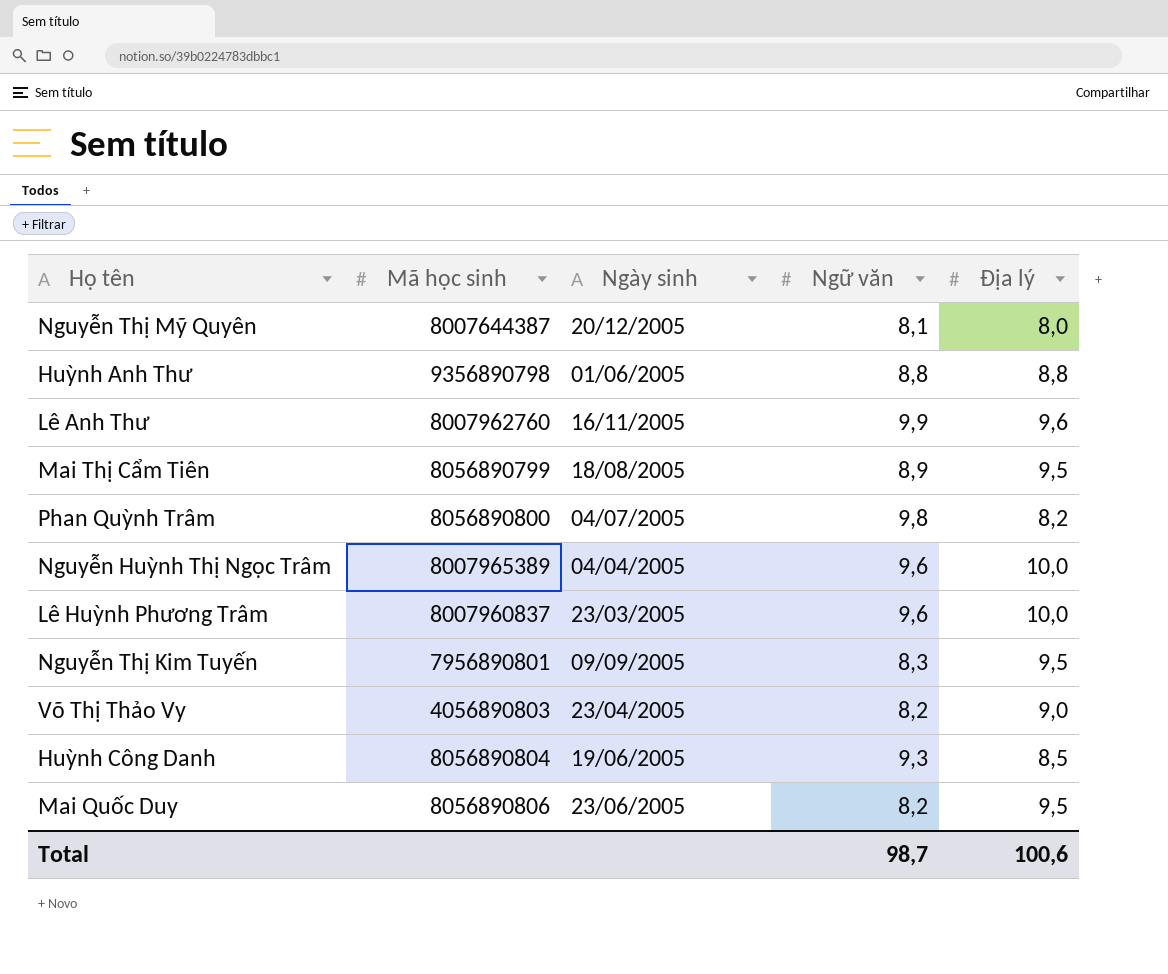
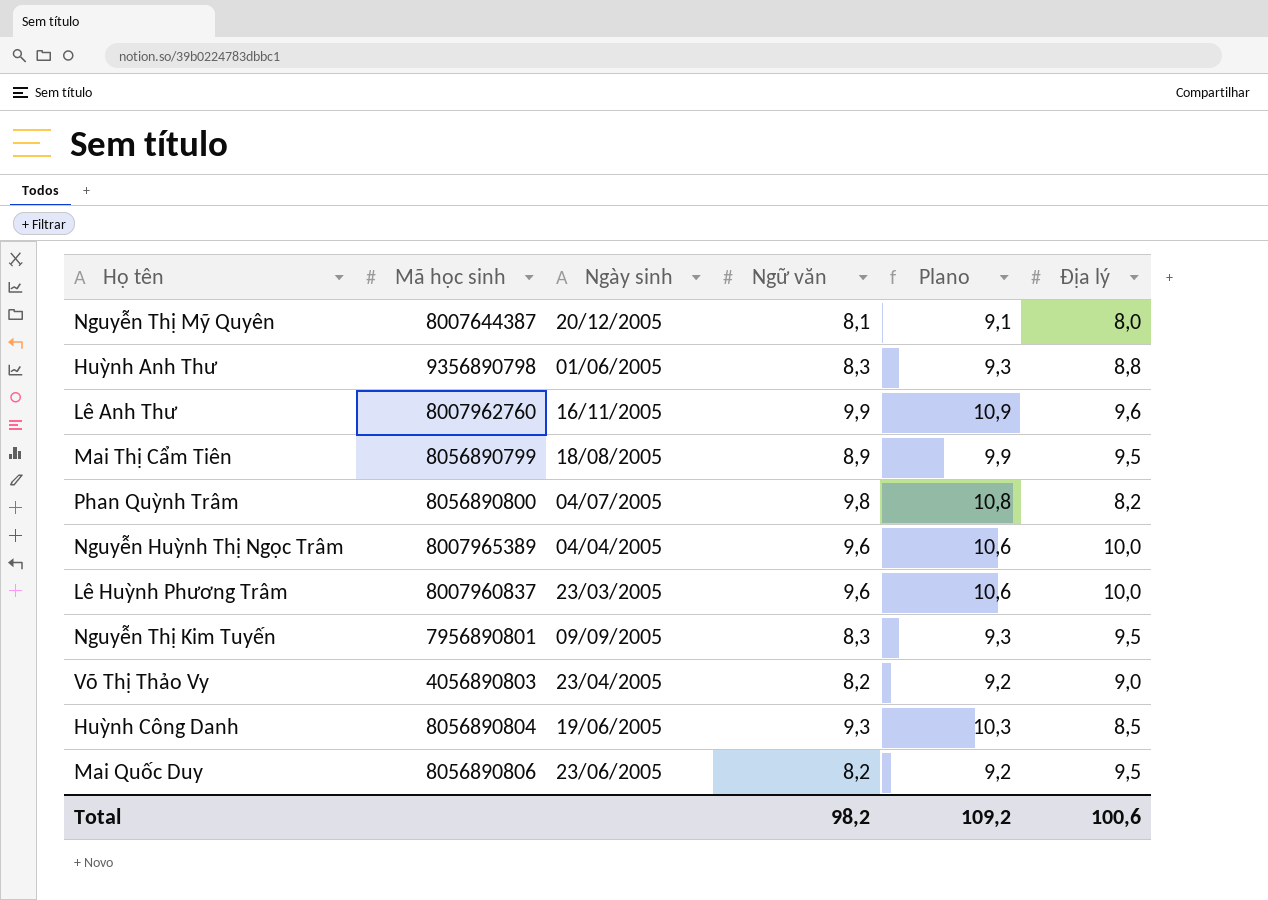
column Plano | formula: none -> [Ngữ văn] + 1
Huỳnh Anh Thư | Ngữ văn: 8,8 -> 8,3
Total | Ngữ văn: 98,7 -> 98,2

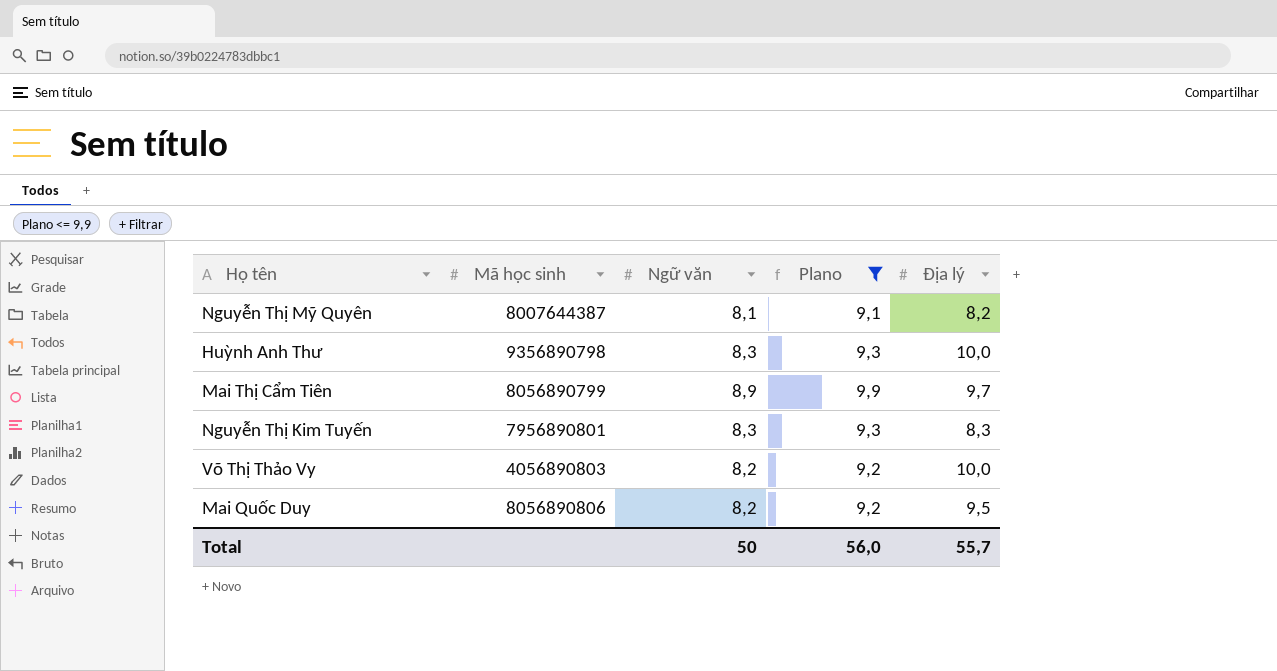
filter: none -> Plano <= 9,9
column Ngày sinh | position: 3 -> none
Nguyễn Thị Mỹ Quyên | Địa lý: 8,0 -> 8,2
Huỳnh Anh Thư | Địa lý: 8,8 -> 10,0
Mai Thị Cẩm Tiên | Địa lý: 9,5 -> 9,7
Nguyễn Thị Kim Tuyến | Địa lý: 9,5 -> 8,3
Võ Thị Thảo Vy | Địa lý: 9,0 -> 10,0
Total | Ngữ văn: 98,2 -> 50
Total | Plano: 109,2 -> 56,0
Total | Địa lý: 100,6 -> 55,7

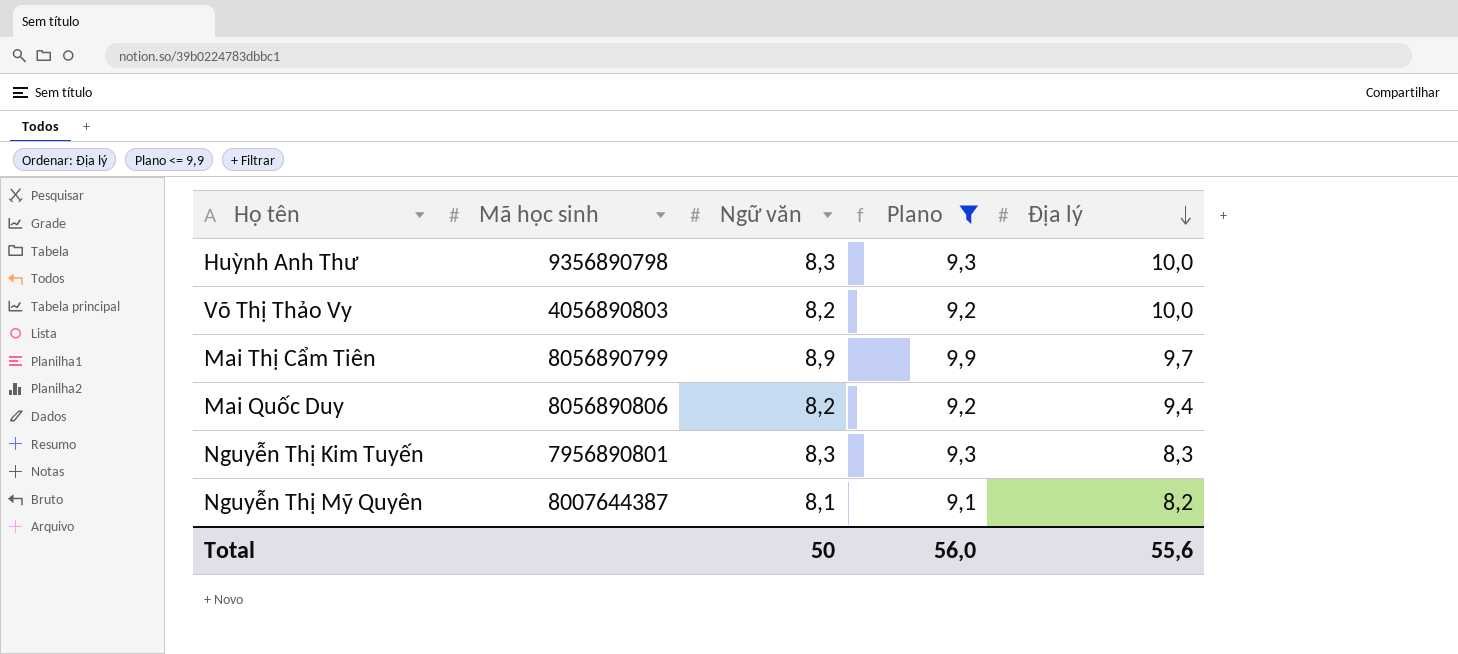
row order: none -> Địa lý descending
Mai Quốc Duy | Địa lý: 9,5 -> 9,4
Total | Địa lý: 55,7 -> 55,6

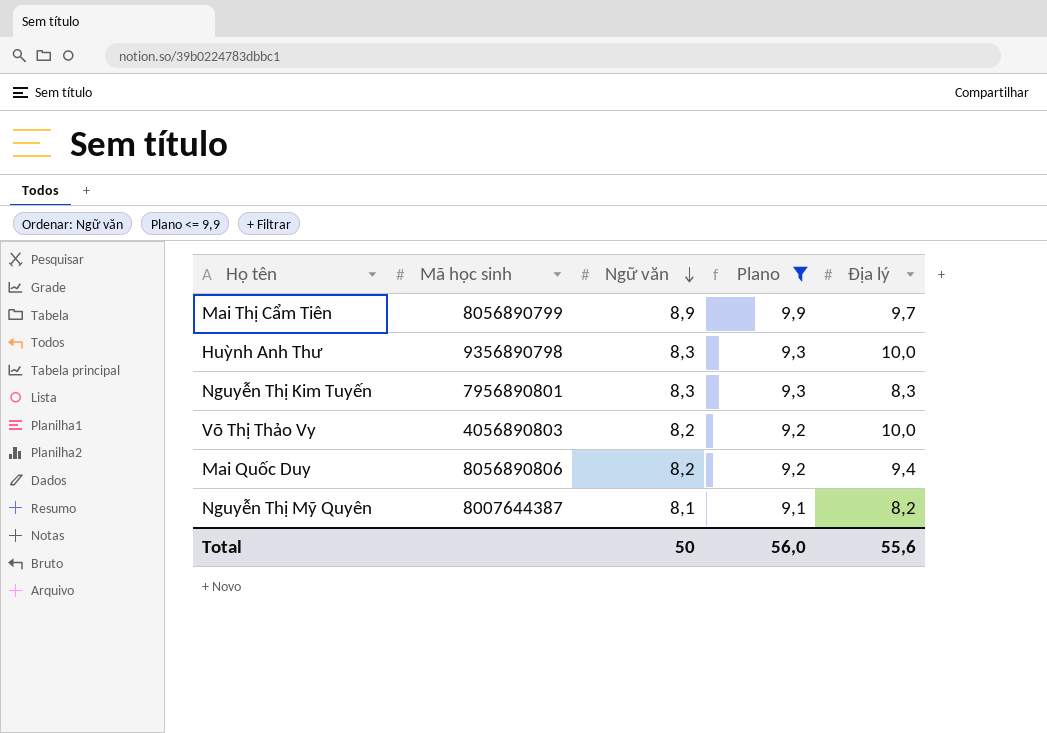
row order: Địa lý descending -> Ngữ văn descending

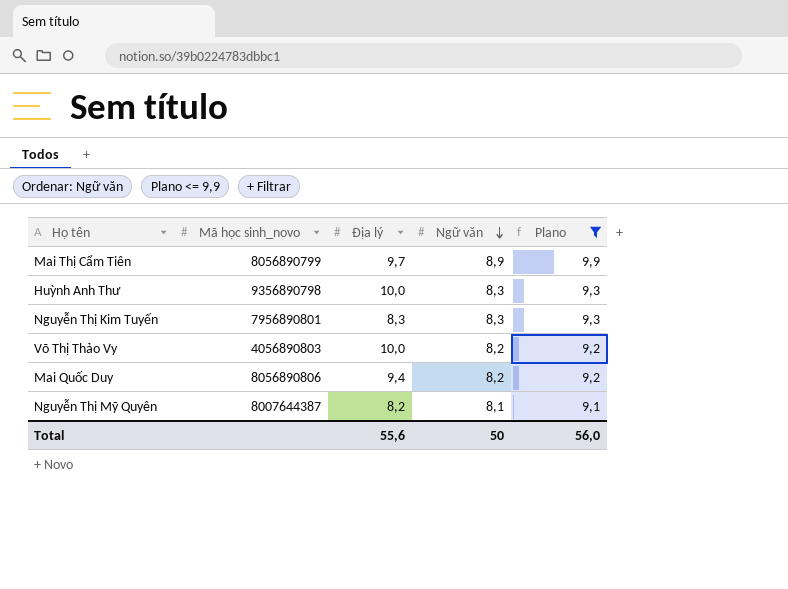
column name: Mã học sinh -> Mã học sinh_novo
column Địa lý | position: 5 -> 3

